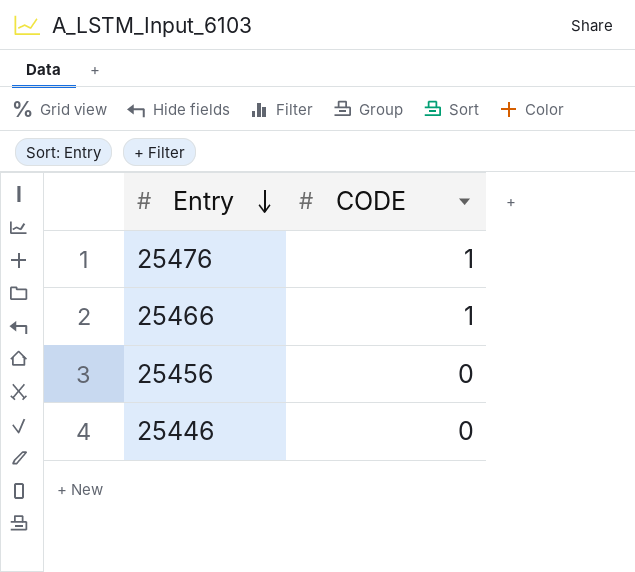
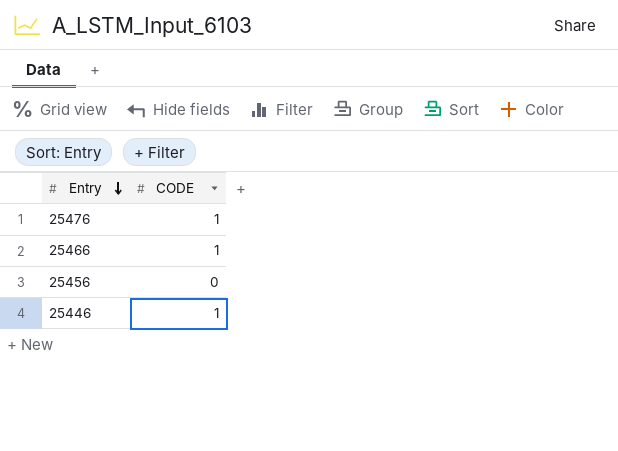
25446 | CODE: 0 -> 1

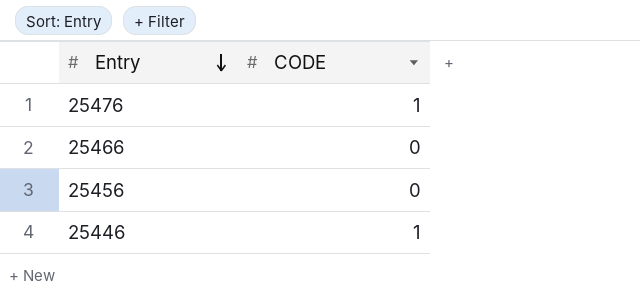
25466 | CODE: 1 -> 0

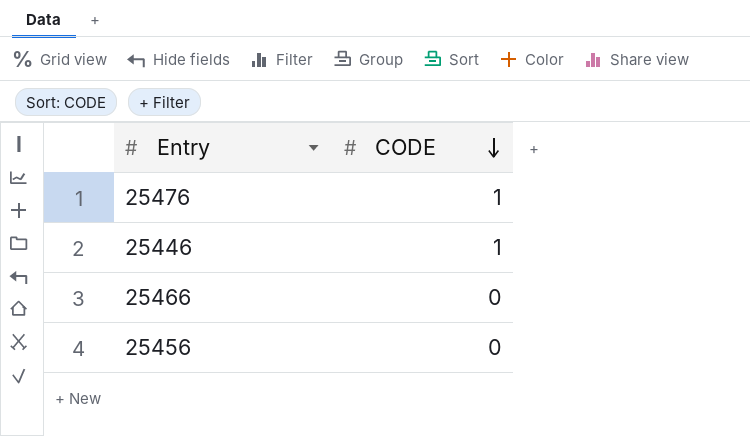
row order: Entry descending -> CODE descending

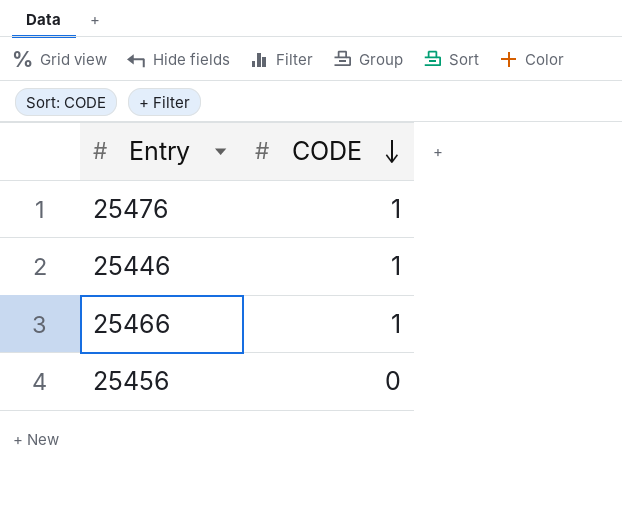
25466 | CODE: 0 -> 1

